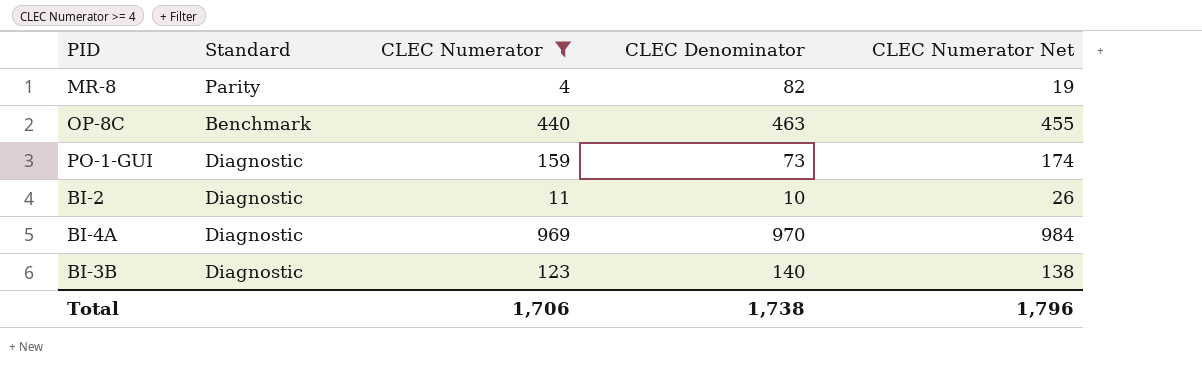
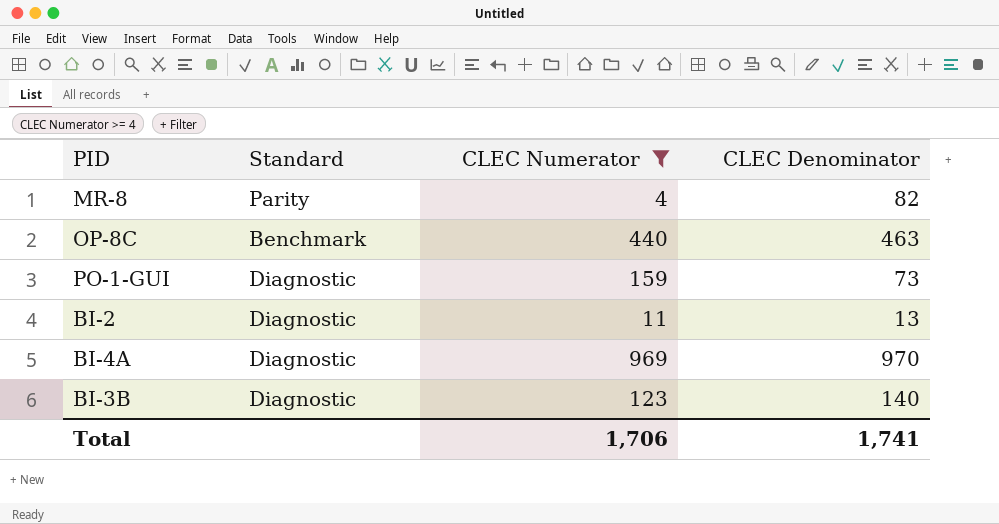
column CLEC Numerator Net | formula: [CLEC Numerator] + 15 -> none
BI-2 | CLEC Denominator: 10 -> 13
Total | CLEC Denominator: 1,738 -> 1,741

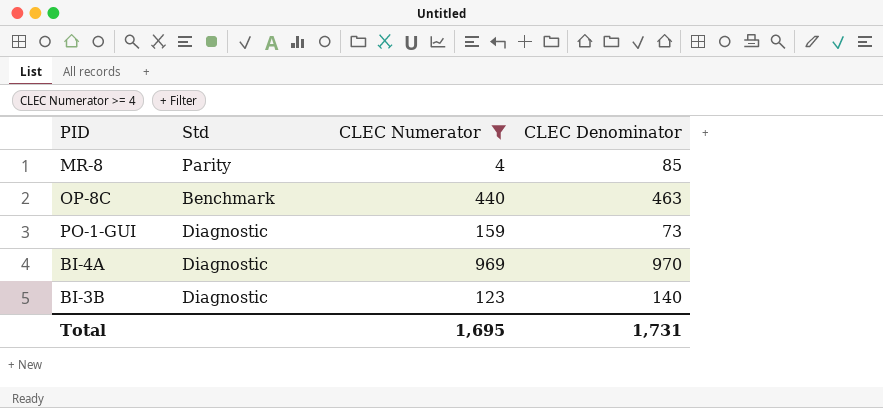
column name: Standard -> Std
row BI-2: Diagnostic | 11 | 13 -> none
MR-8 | CLEC Denominator: 82 -> 85
Total | CLEC Numerator: 1,706 -> 1,695
Total | CLEC Denominator: 1,741 -> 1,731

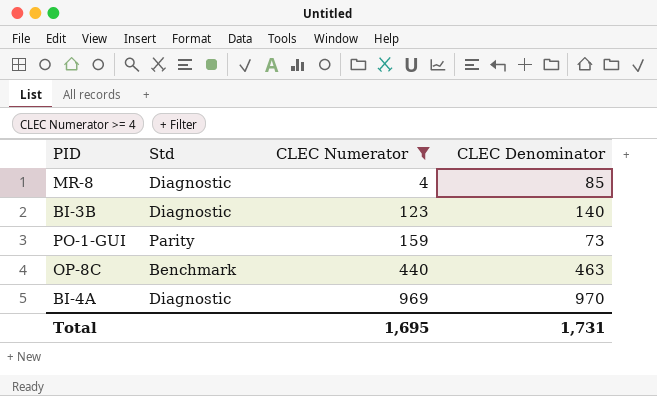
row order: none -> CLEC Numerator ascending
MR-8 | Std: Parity -> Diagnostic
PO-1-GUI | Std: Diagnostic -> Parity

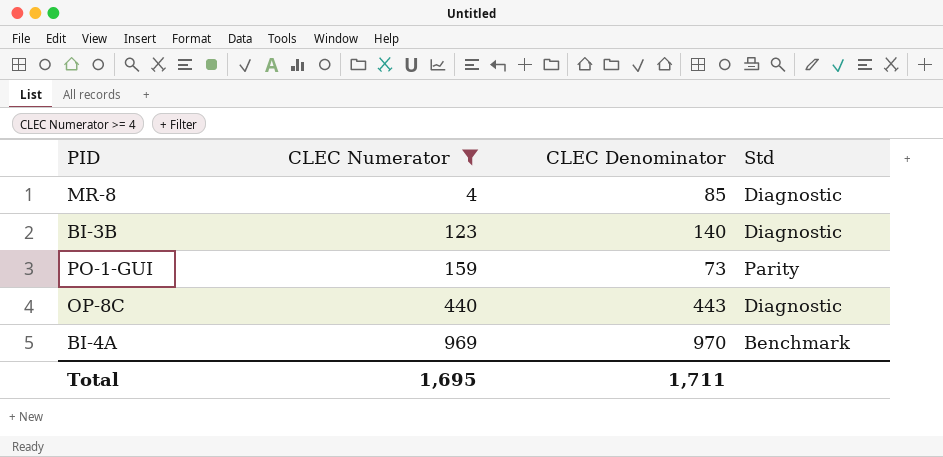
column Std | position: 2 -> 4
OP-8C | CLEC Denominator: 463 -> 443
OP-8C | Std: Benchmark -> Diagnostic
BI-4A | Std: Diagnostic -> Benchmark
Total | CLEC Denominator: 1,731 -> 1,711

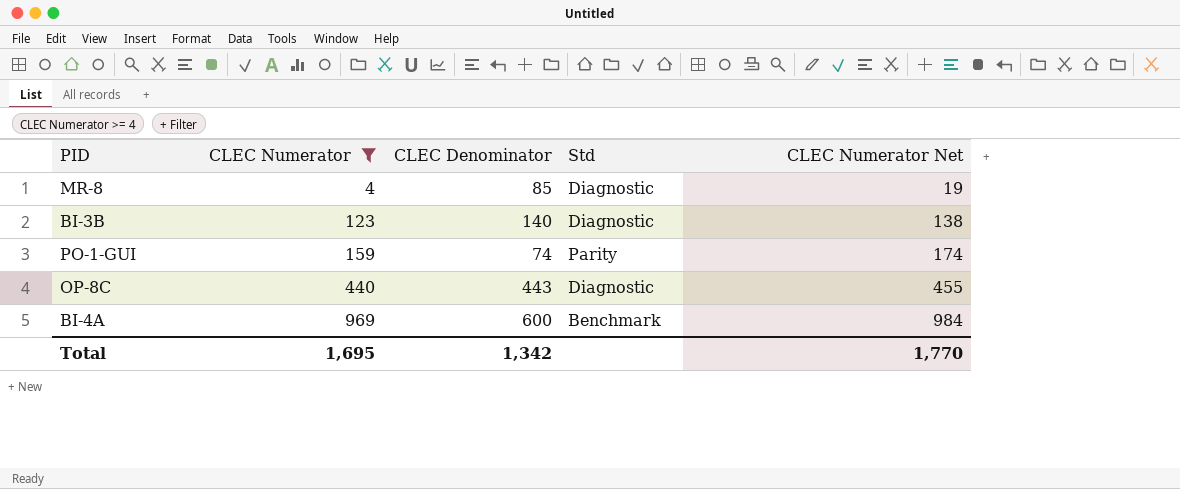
column CLEC Numerator Net | formula: none -> [CLEC Numerator] + 15
PO-1-GUI | CLEC Denominator: 73 -> 74
BI-4A | CLEC Denominator: 970 -> 600
Total | CLEC Denominator: 1,711 -> 1,342

